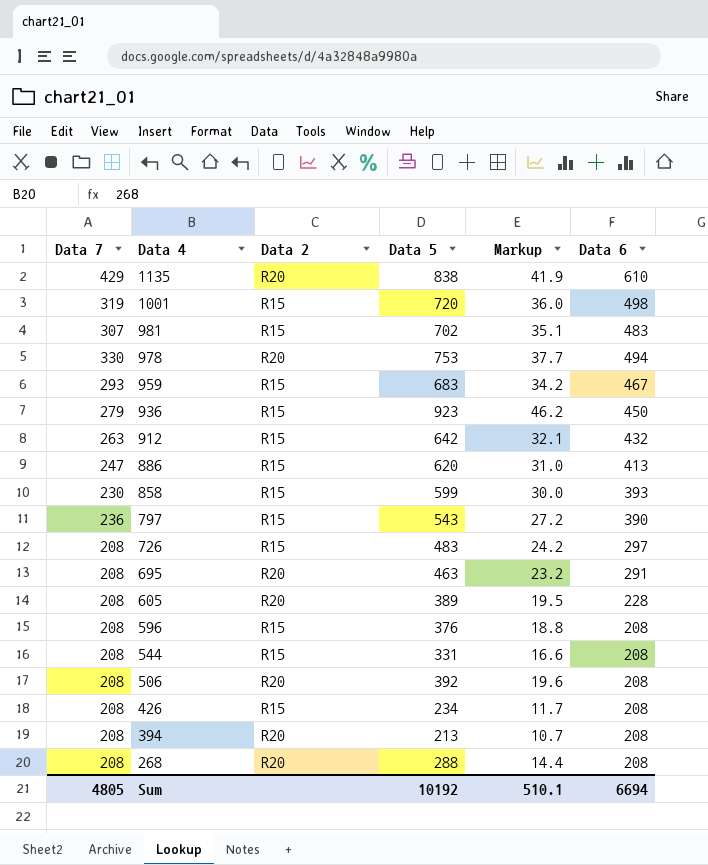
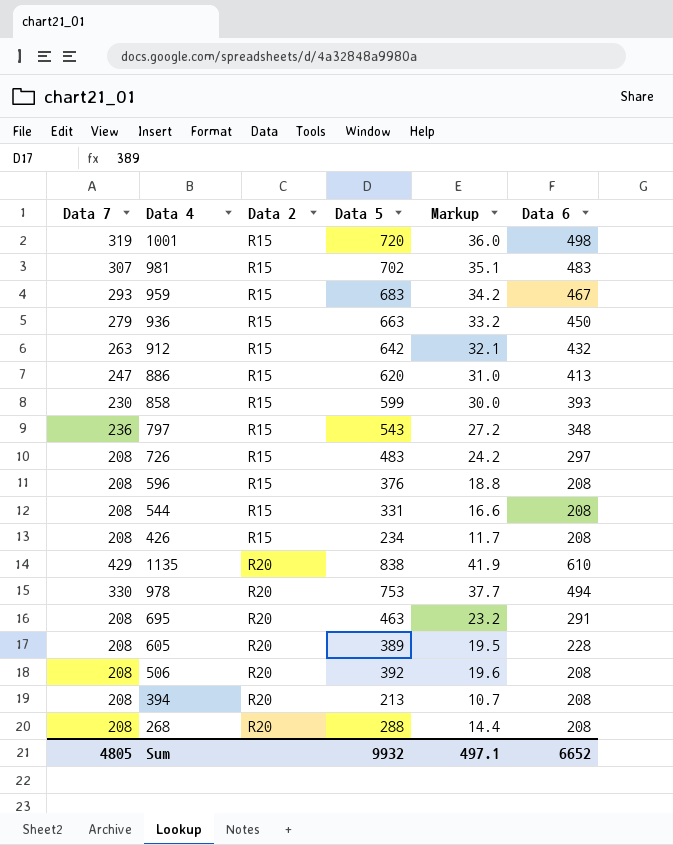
row order: Data 4 descending -> Data 2 ascending
936 | Data 5: 923 -> 663
936 | Markup: 46.2 -> 33.2
797 | Data 6: 390 -> 348
Sum | Data 5: 10192 -> 9932
Sum | Markup: 510.1 -> 497.1
Sum | Data 6: 6694 -> 6652

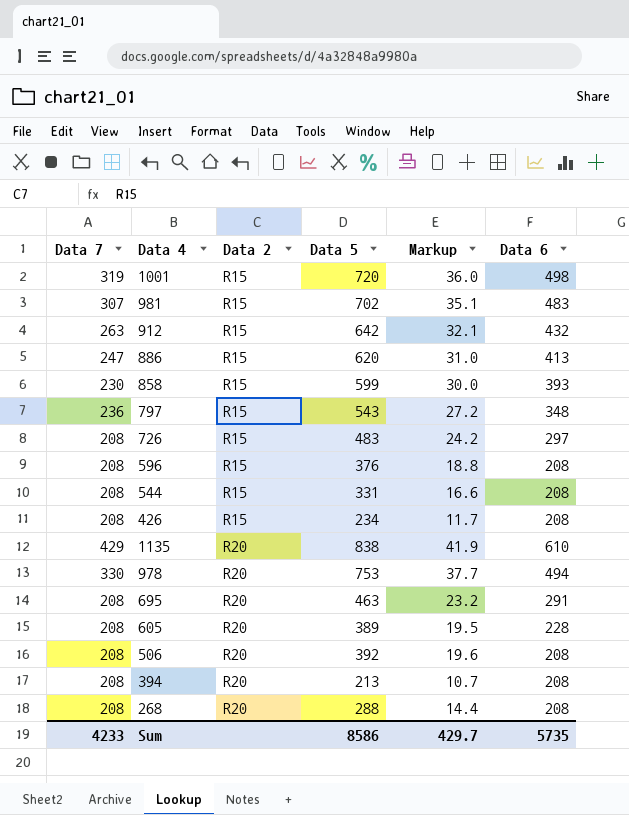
row 959: 293 | R15 | 683 | 34.2 | 467 -> none
row 936: 279 | R15 | 663 | 33.2 | 450 -> none
Sum | Data 7: 4805 -> 4233
Sum | Data 5: 9932 -> 8586
Sum | Markup: 497.1 -> 429.7
Sum | Data 6: 6652 -> 5735

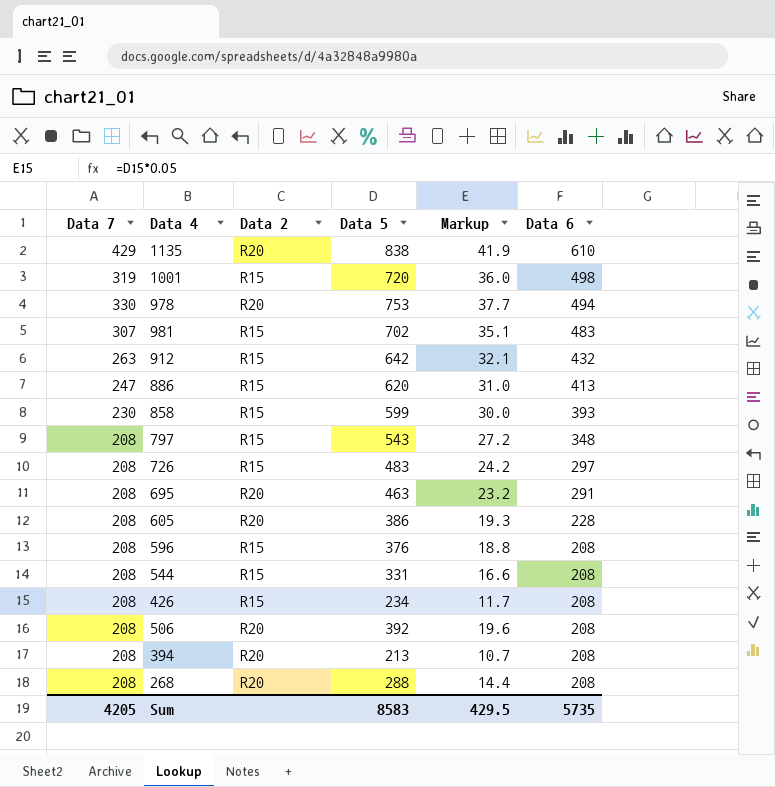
row order: Data 2 ascending -> Data 6 descending
797 | Data 7: 236 -> 208
605 | Data 5: 389 -> 386
605 | Markup: 19.5 -> 19.3
Sum | Data 7: 4233 -> 4205
Sum | Data 5: 8586 -> 8583
Sum | Markup: 429.7 -> 429.5

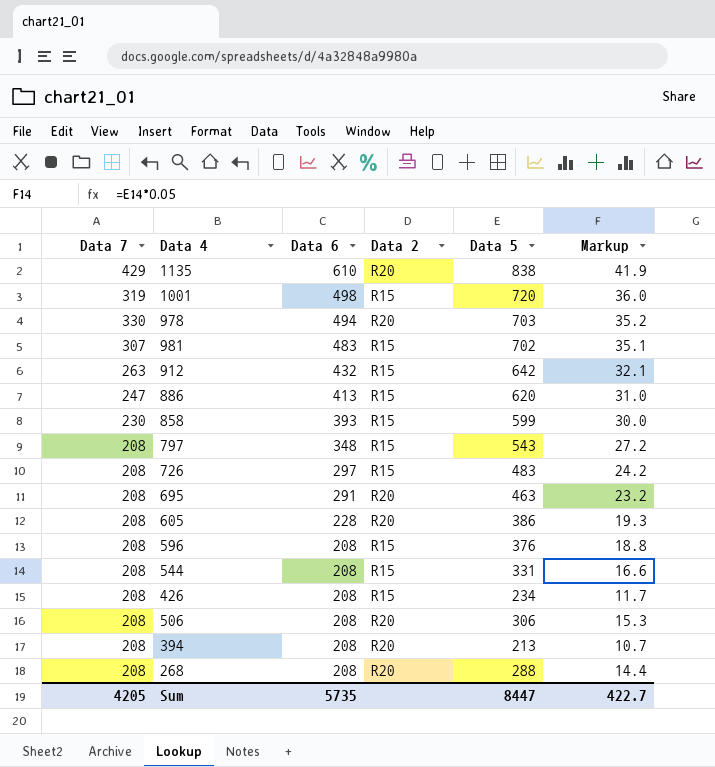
column Data 6 | position: 6 -> 3
978 | Data 5: 753 -> 703
978 | Markup: 37.7 -> 35.2
506 | Data 5: 392 -> 306
506 | Markup: 19.6 -> 15.3
Sum | Data 5: 8583 -> 8447
Sum | Markup: 429.5 -> 422.7

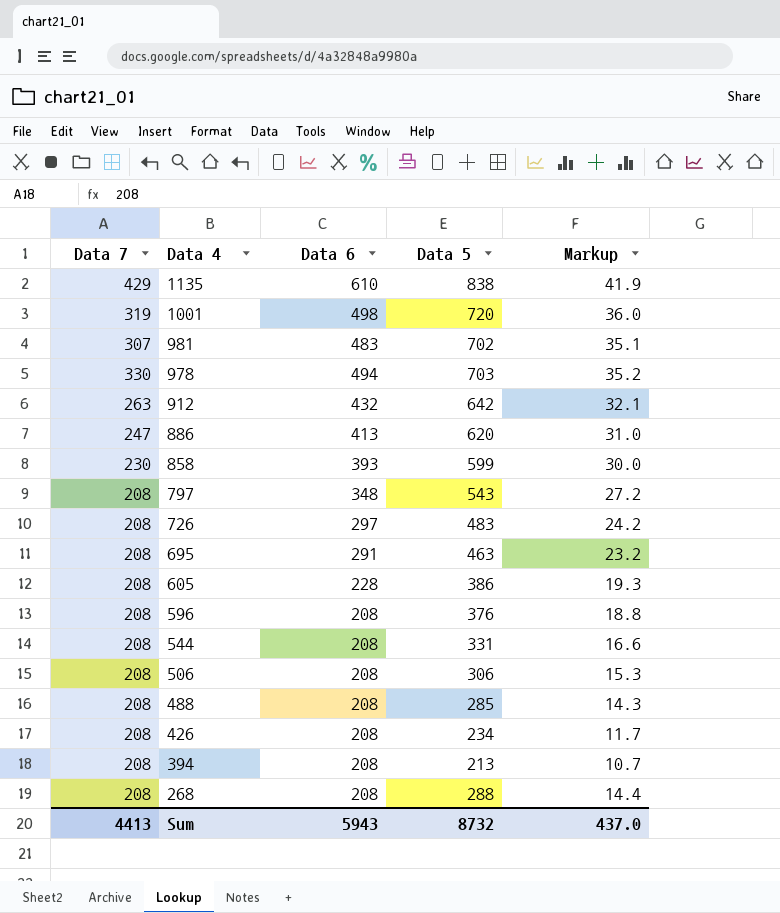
row order: Data 6 descending -> Data 4 descending
column Data 2 | position: 4 -> none
row 488: none -> 208 | 208 | 285 | 14.3
Sum | Data 7: 4205 -> 4413
Sum | Data 6: 5735 -> 5943
Sum | Data 5: 8447 -> 8732
Sum | Markup: 422.7 -> 437.0

